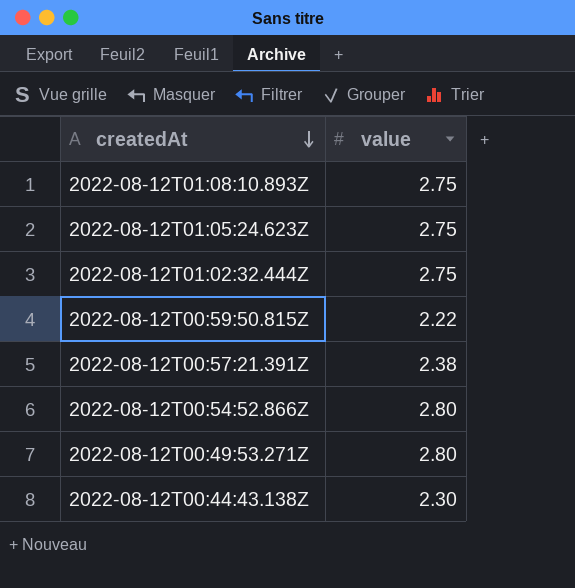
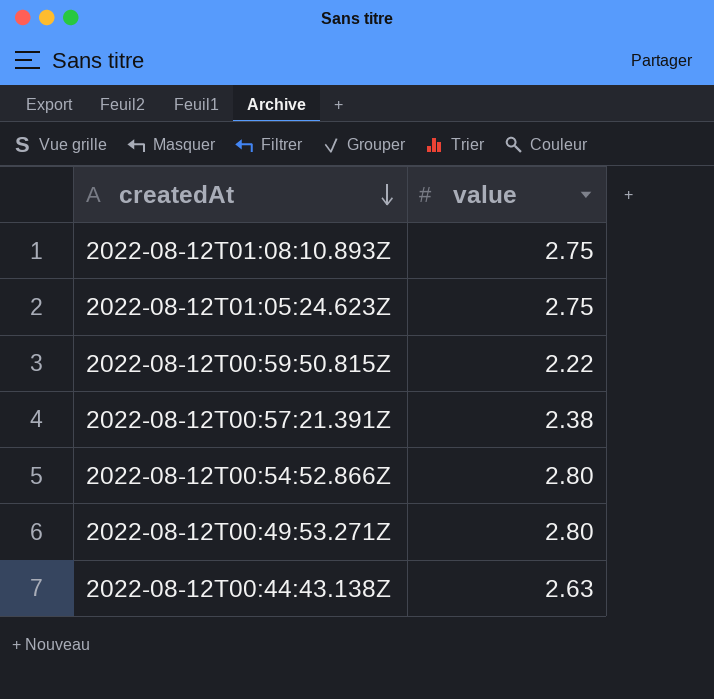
row 2022-08-12T01:02:32.444Z: 2.75 -> none
2022-08-12T00:44:43.138Z | value: 2.30 -> 2.63

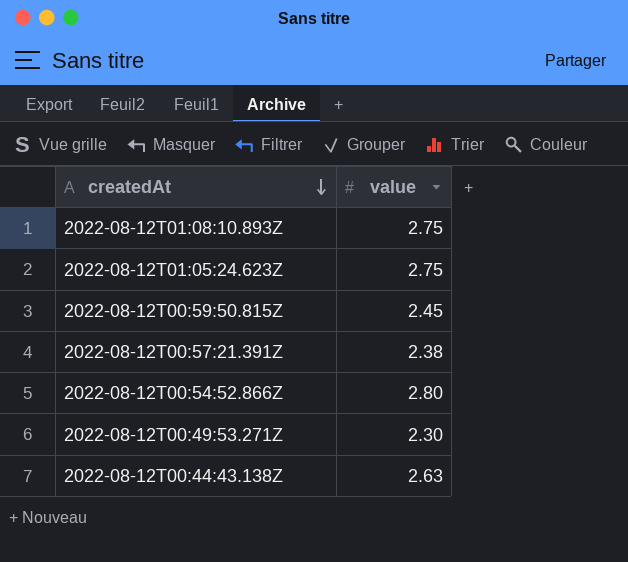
2022-08-12T00:59:50.815Z | value: 2.22 -> 2.45
2022-08-12T00:49:53.271Z | value: 2.80 -> 2.30

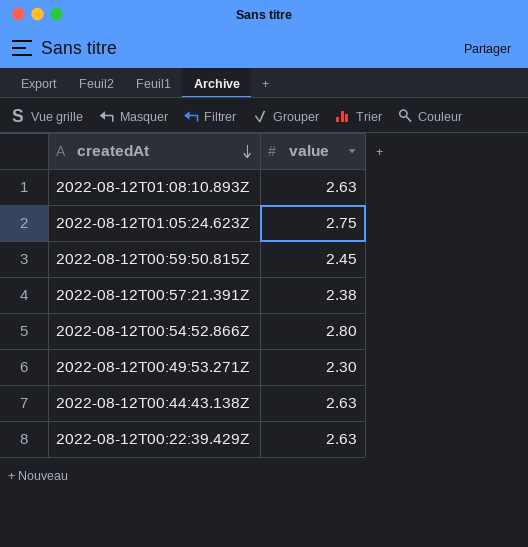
2022-08-12T01:08:10.893Z | value: 2.75 -> 2.63
row 2022-08-12T00:22:39.429Z: none -> 2.63

